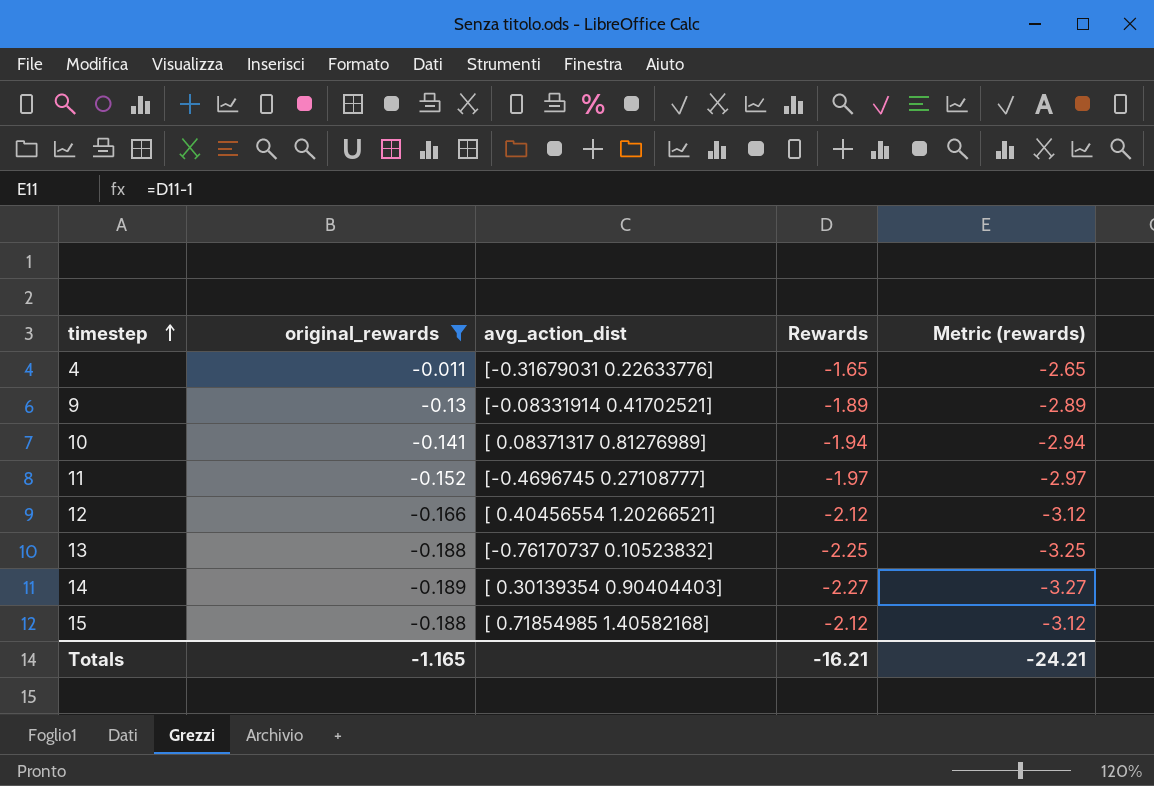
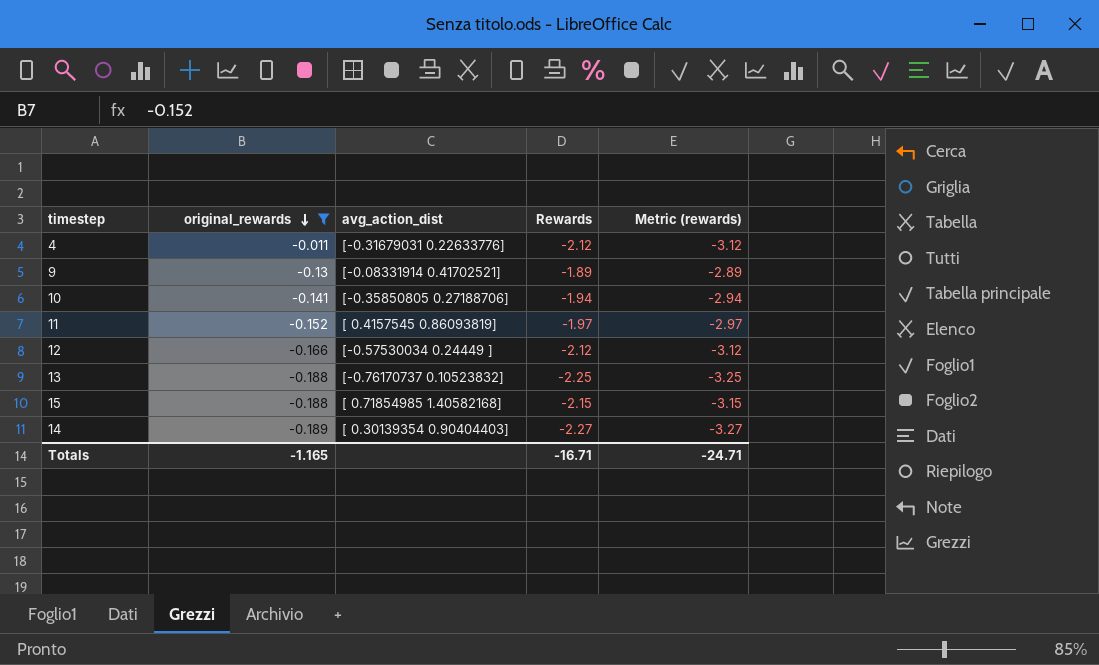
row order: timestep ascending -> original_rewards descending
4 | Rewards: -1.65 -> -2.12
4 | Metric (rewards): -2.65 -> -3.12
10 | avg_action_dist: [ 0.08371317 0.81276989] -> [-0.35850805 0.27188706]
11 | avg_action_dist: [-0.4696745 0.27108777] -> [ 0.4157545 0.86093819]
12 | avg_action_dist: [ 0.40456554 1.20266521] -> [-0.57530034 0.24449 ]
15 | Rewards: -2.12 -> -2.15
15 | Metric (rewards): -3.12 -> -3.15
Totals | Rewards: -16.21 -> -16.71
Totals | Metric (rewards): -24.21 -> -24.71

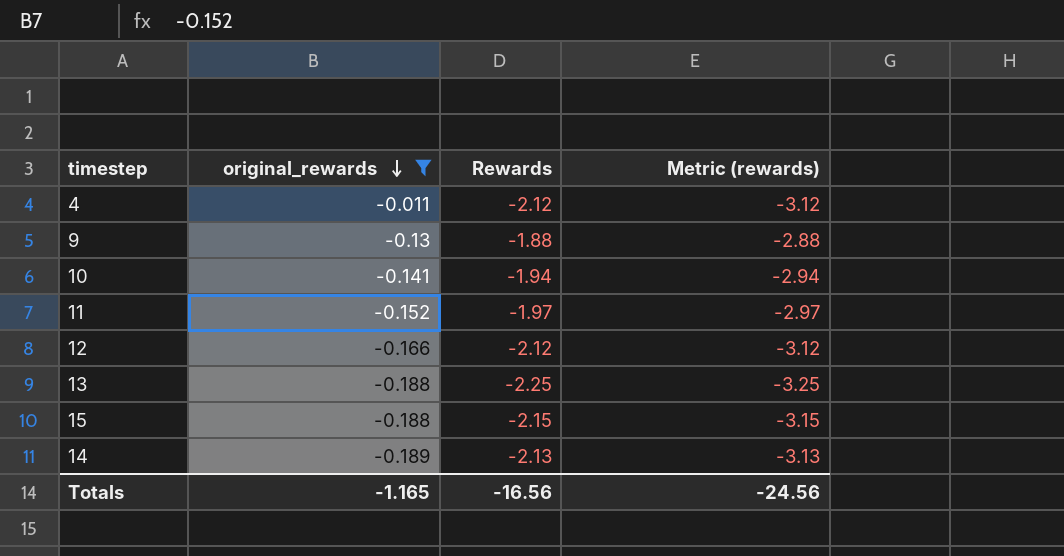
column avg_action_dist | position: 3 -> none
9 | Rewards: -1.89 -> -1.88
9 | Metric (rewards): -2.89 -> -2.88
14 | Rewards: -2.27 -> -2.13
14 | Metric (rewards): -3.27 -> -3.13
Totals | Rewards: -16.71 -> -16.56
Totals | Metric (rewards): -24.71 -> -24.56

